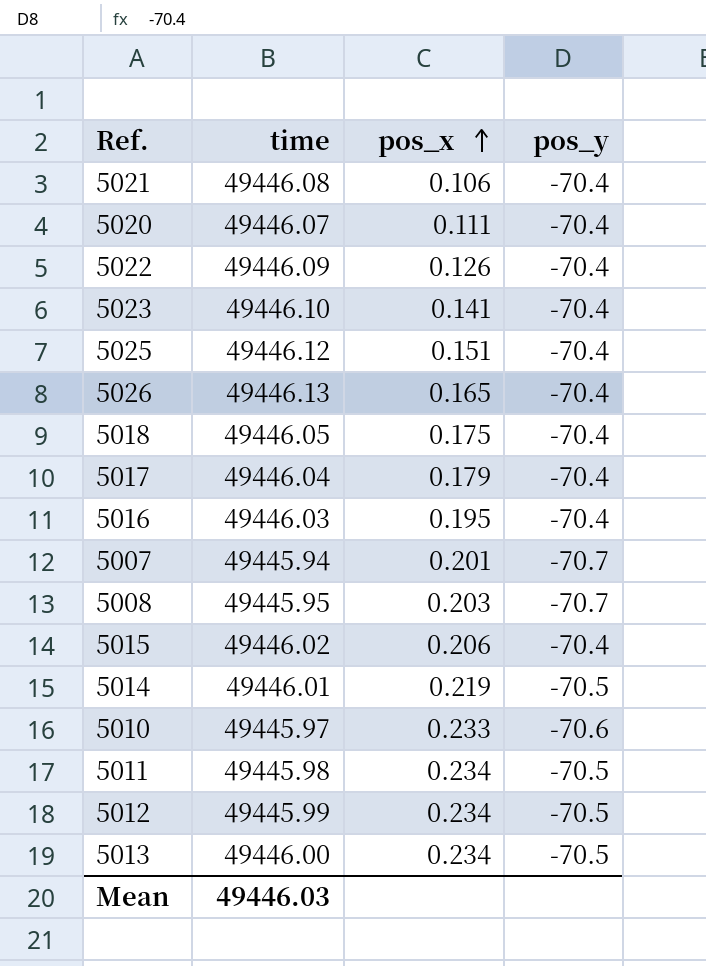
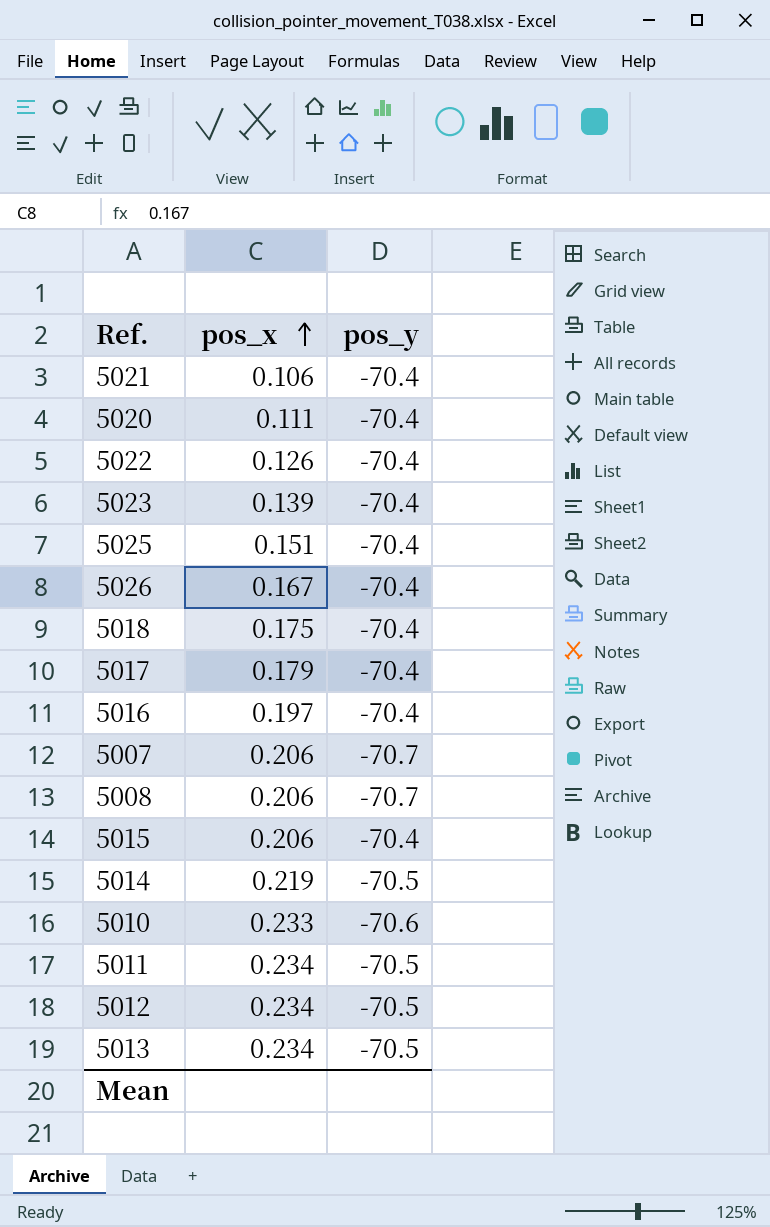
column time | position: 2 -> none
5023 | pos_x: 0.141 -> 0.139
5026 | pos_x: 0.165 -> 0.167
5016 | pos_x: 0.195 -> 0.197
5007 | pos_x: 0.201 -> 0.206
5008 | pos_x: 0.203 -> 0.206

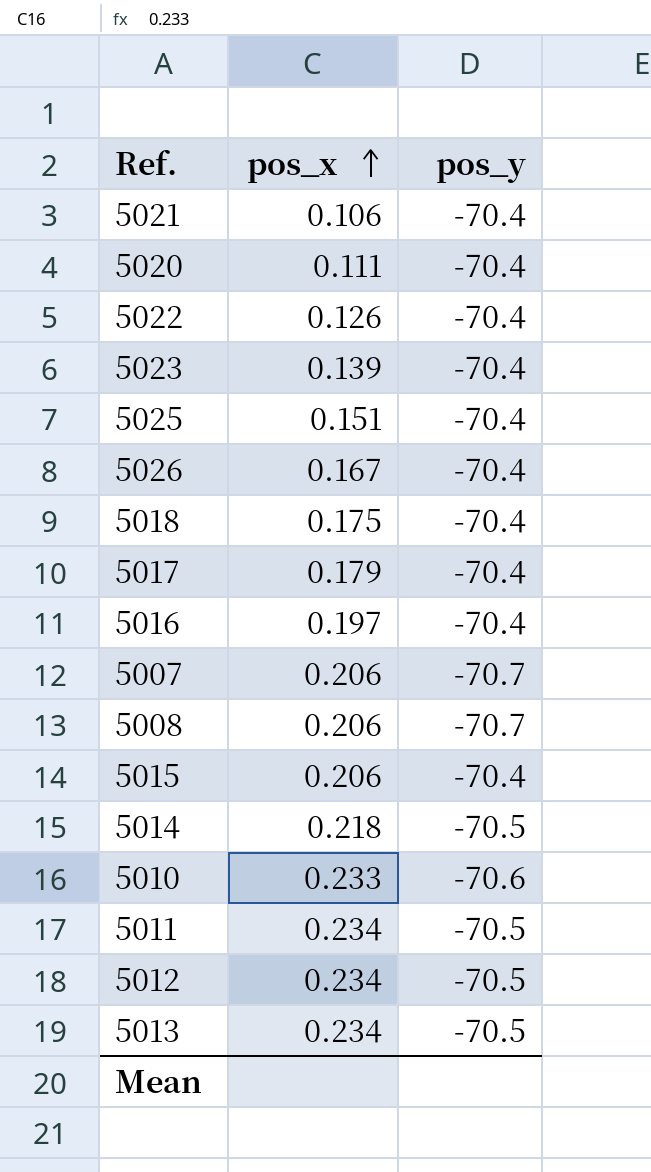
5014 | pos_x: 0.219 -> 0.218

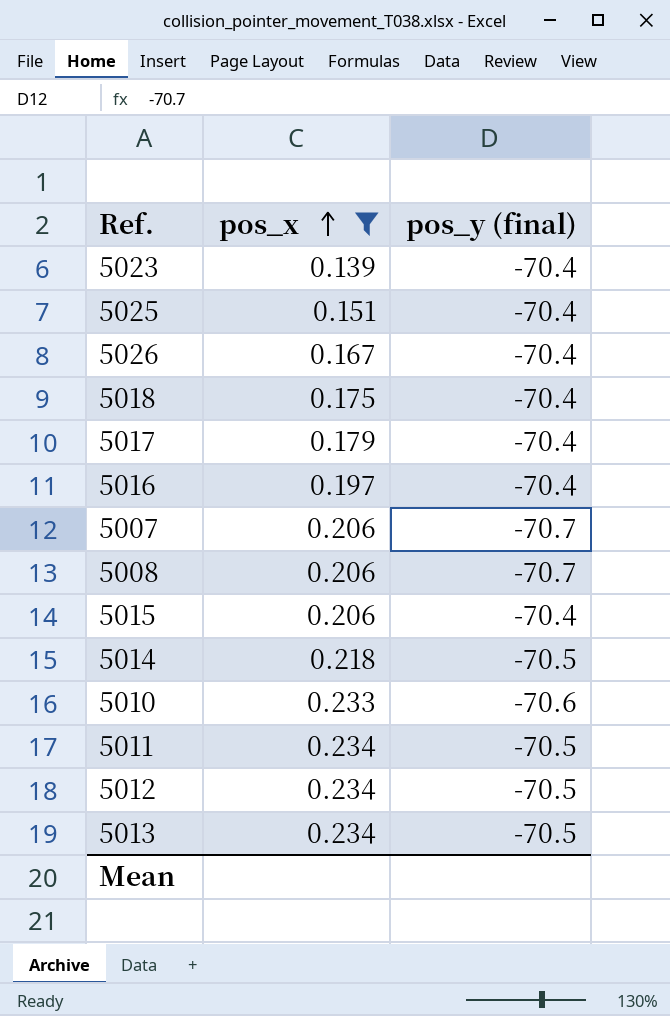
filter: none -> pos_x >= 0.139
column name: pos_y -> pos_y (final)

